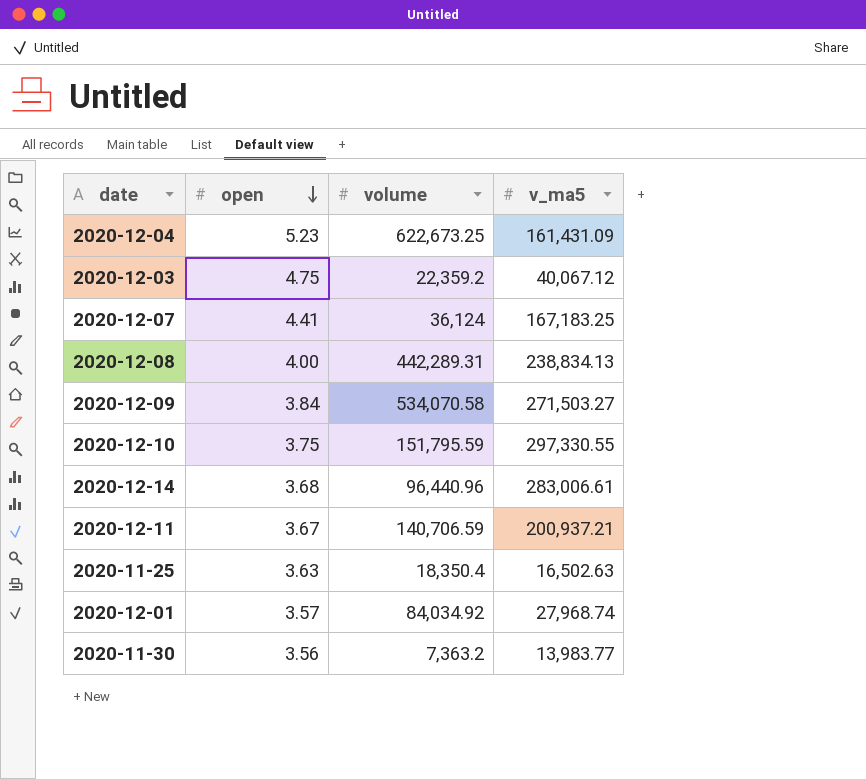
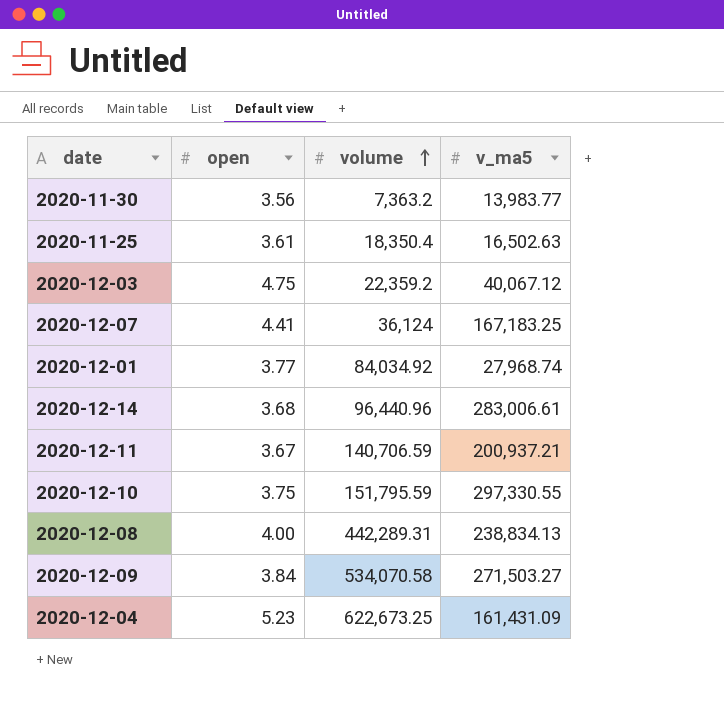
row order: open descending -> volume ascending
2020-11-25 | open: 3.63 -> 3.61
2020-12-01 | open: 3.57 -> 3.77

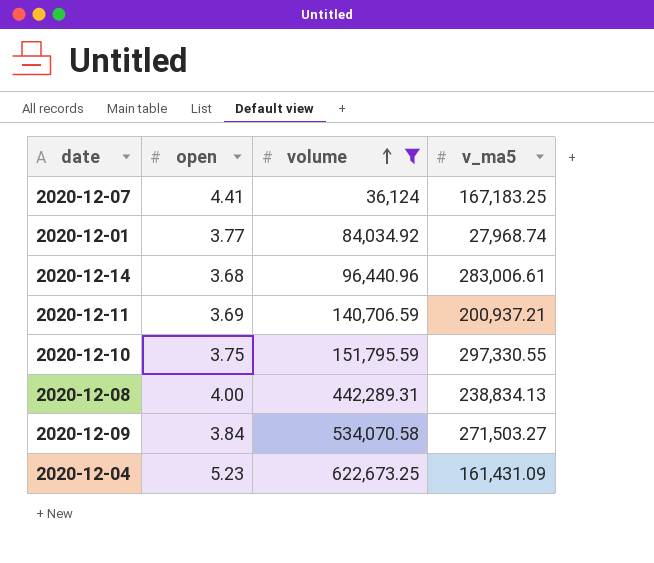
filter: none -> volume >= 36,124
2020-12-11 | open: 3.67 -> 3.69

